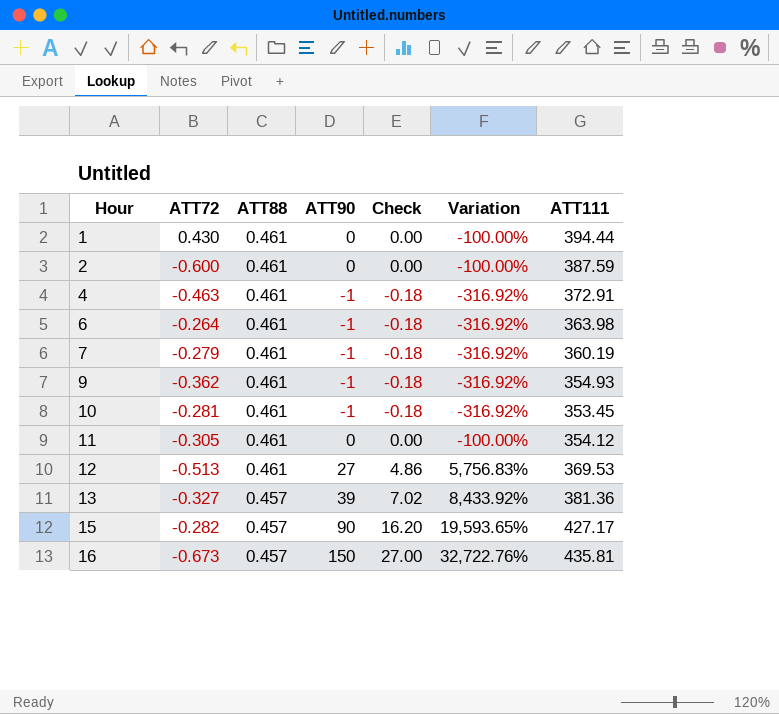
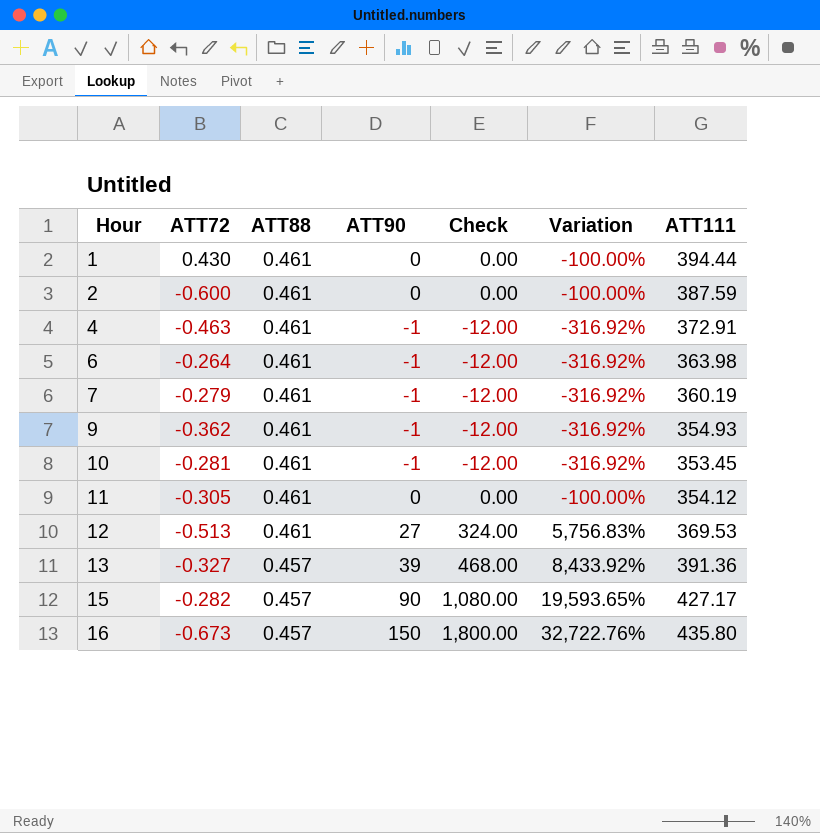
column Check | formula: [ATT90] * 0.18 -> [ATT90] * 12
13 | ATT111: 381.36 -> 391.36
16 | ATT111: 435.81 -> 435.80

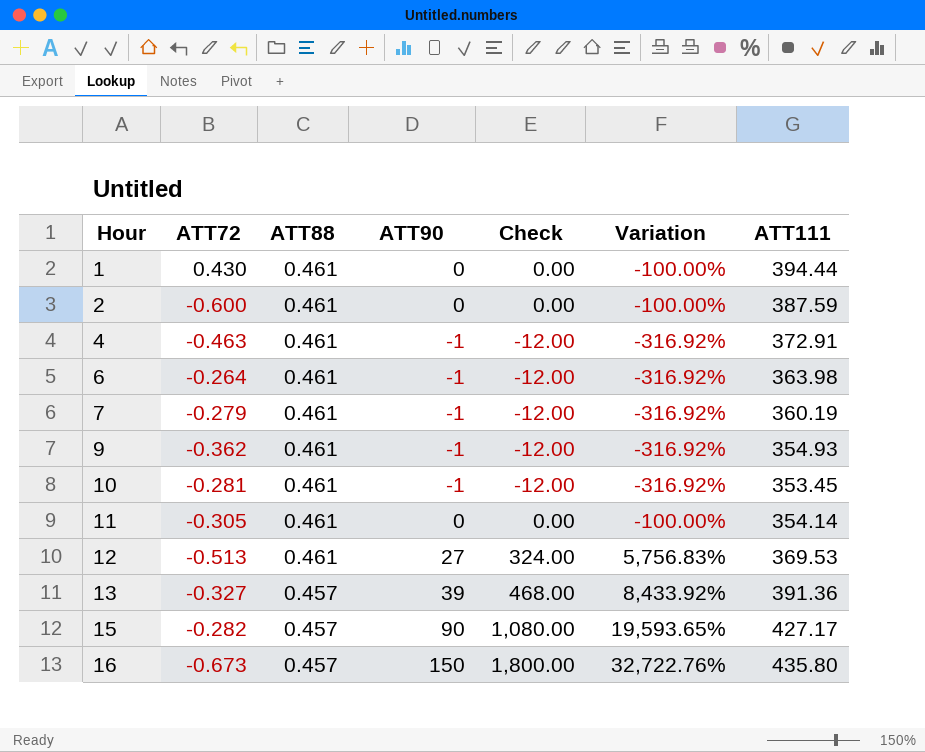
11 | ATT111: 354.12 -> 354.14

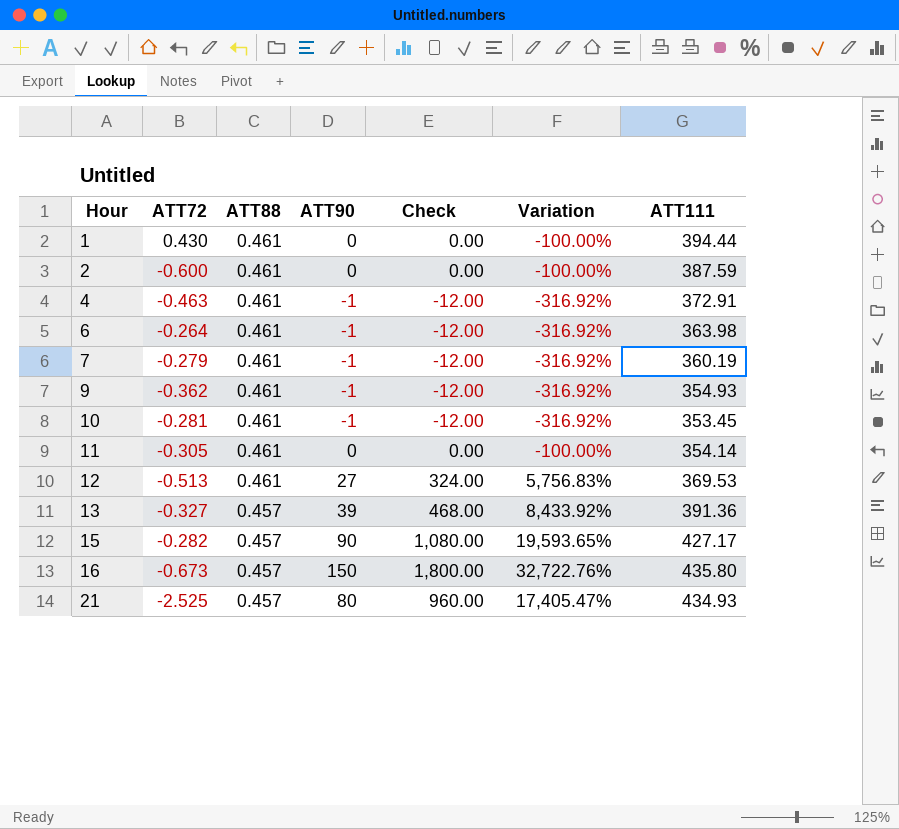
row 21: none -> -2.525 | 0.457 | 80 | 960.00 | 17,405.47% | 434.93

